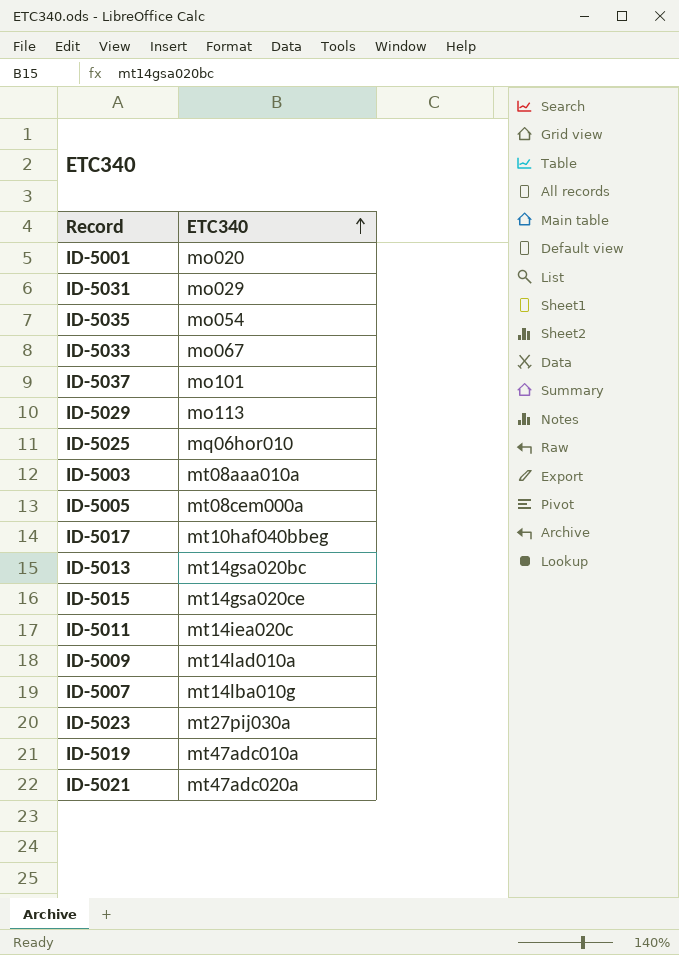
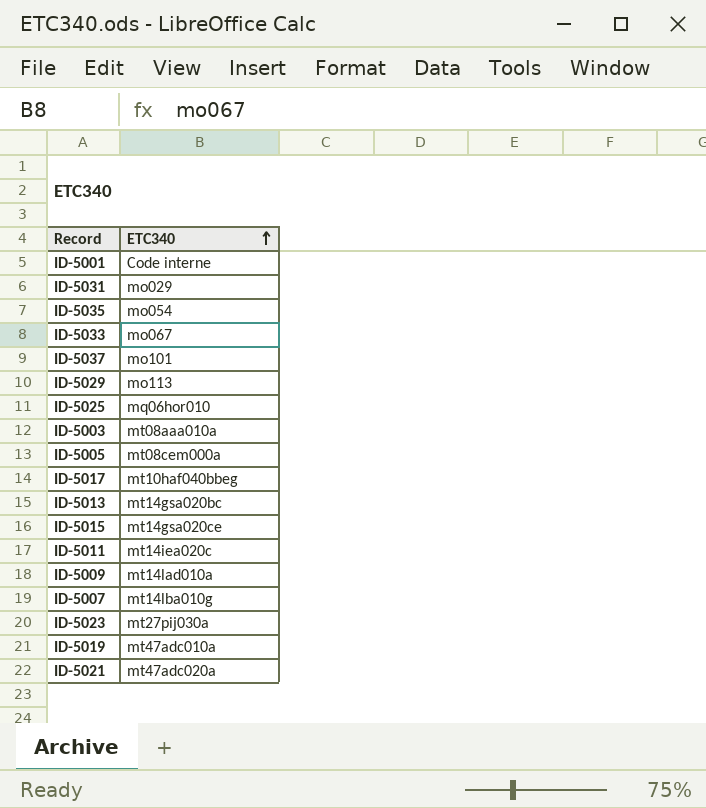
ID-5001 | ETC340: mo020 -> Code interne

